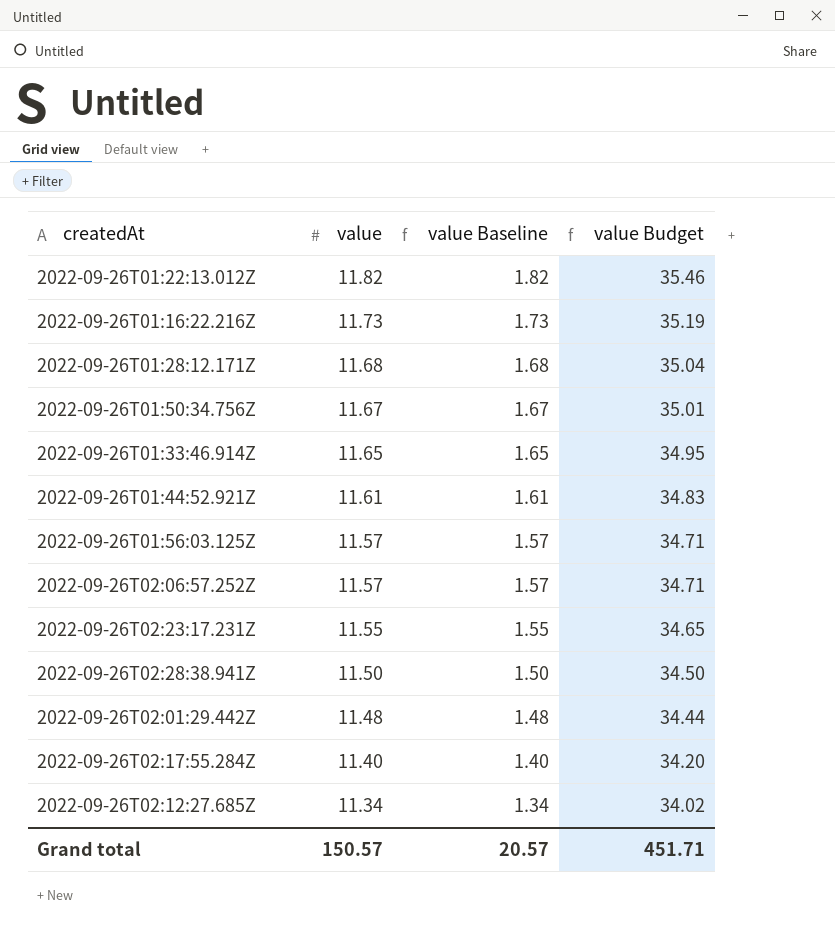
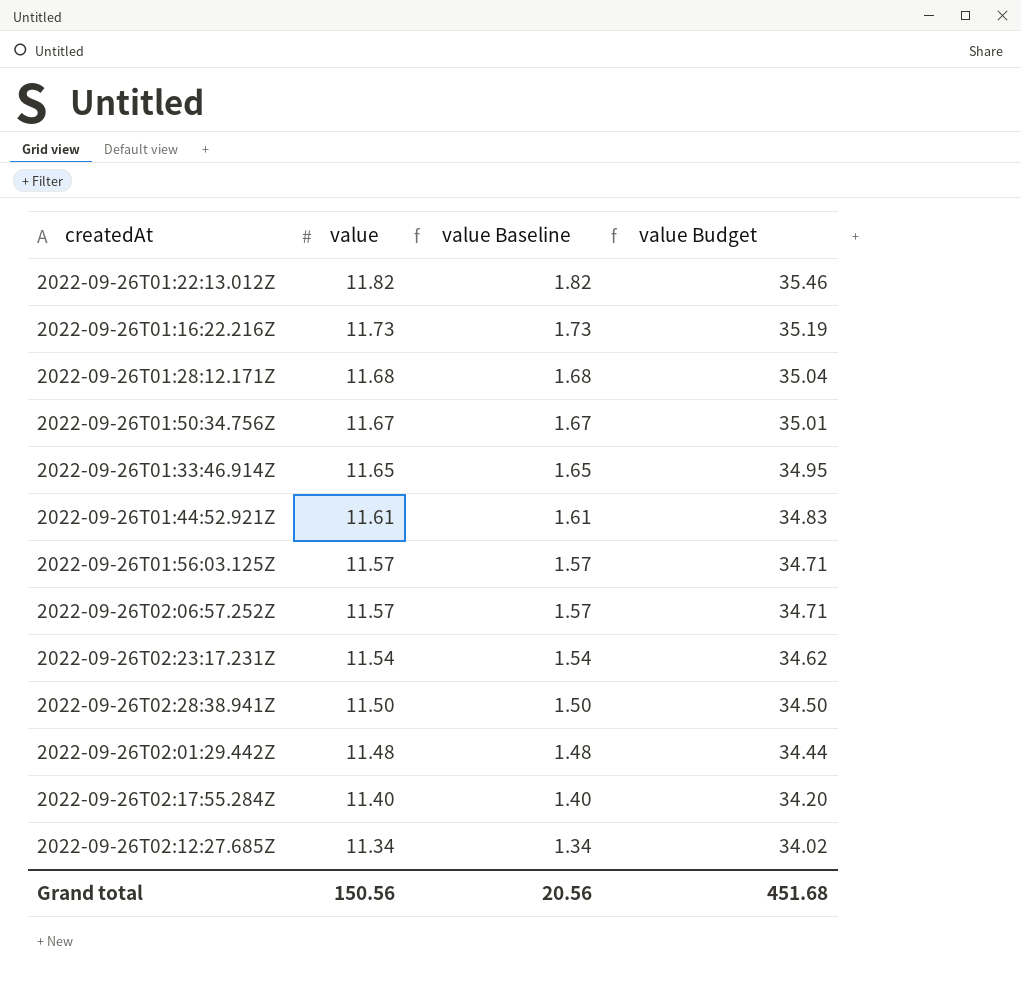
2022-09-26T02:23:17.231Z | value: 11.55 -> 11.54
2022-09-26T02:23:17.231Z | value Baseline: 1.55 -> 1.54
2022-09-26T02:23:17.231Z | value Budget: 34.65 -> 34.62
Grand total | value: 150.57 -> 150.56
Grand total | value Baseline: 20.57 -> 20.56
Grand total | value Budget: 451.71 -> 451.68

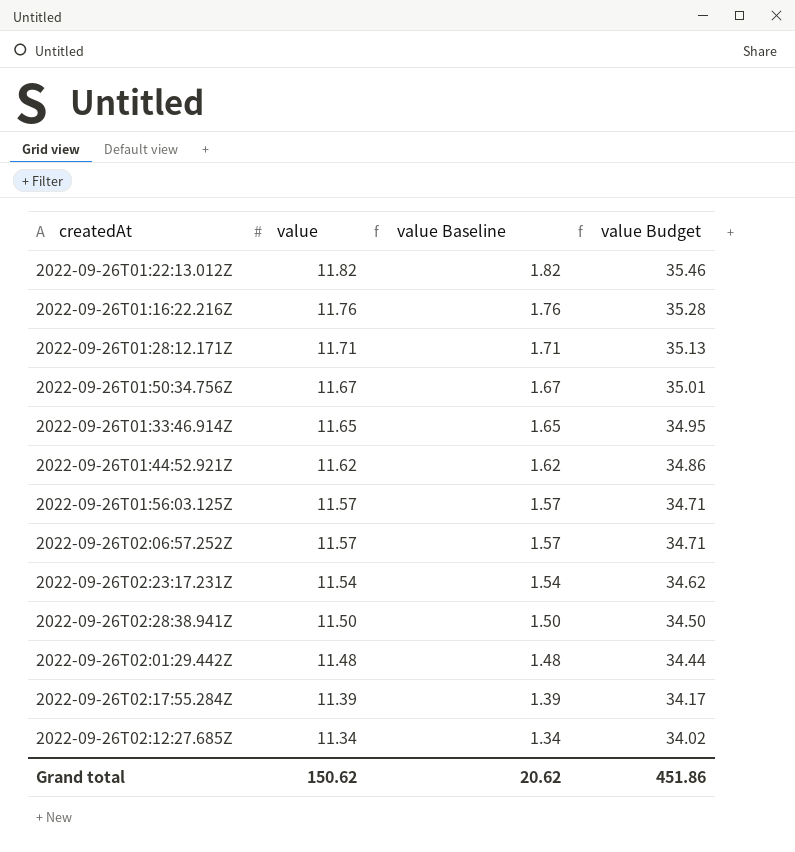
2022-09-26T01:16:22.216Z | value: 11.73 -> 11.76
2022-09-26T01:16:22.216Z | value Baseline: 1.73 -> 1.76
2022-09-26T01:16:22.216Z | value Budget: 35.19 -> 35.28
2022-09-26T01:28:12.171Z | value: 11.68 -> 11.71
2022-09-26T01:28:12.171Z | value Baseline: 1.68 -> 1.71
2022-09-26T01:28:12.171Z | value Budget: 35.04 -> 35.13
2022-09-26T01:44:52.921Z | value: 11.61 -> 11.62
2022-09-26T01:44:52.921Z | value Baseline: 1.61 -> 1.62
2022-09-26T01:44:52.921Z | value Budget: 34.83 -> 34.86
2022-09-26T02:17:55.284Z | value: 11.40 -> 11.39
2022-09-26T02:17:55.284Z | value Baseline: 1.40 -> 1.39
2022-09-26T02:17:55.284Z | value Budget: 34.20 -> 34.17
Grand total | value: 150.56 -> 150.62
Grand total | value Baseline: 20.56 -> 20.62
Grand total | value Budget: 451.68 -> 451.86

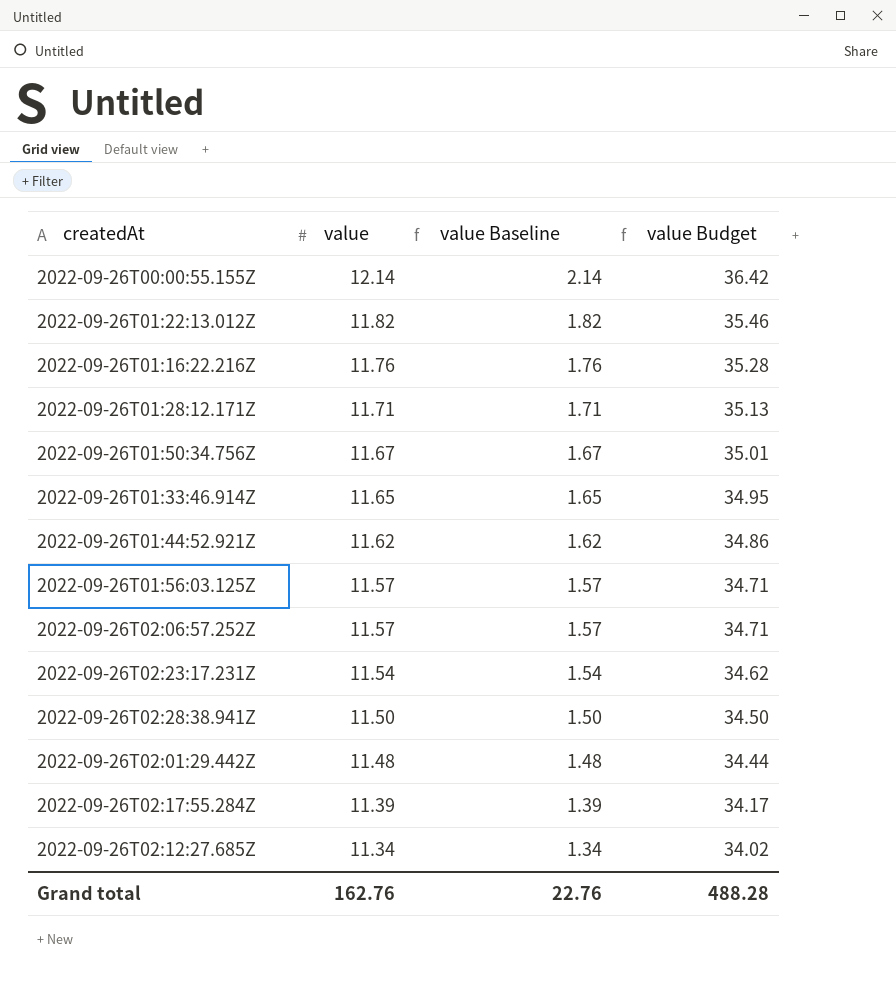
row 2022-09-26T00:00:55.155Z: none -> 12.14 | 2.14 | 36.42
Grand total | value: 150.62 -> 162.76
Grand total | value Baseline: 20.62 -> 22.76
Grand total | value Budget: 451.86 -> 488.28

